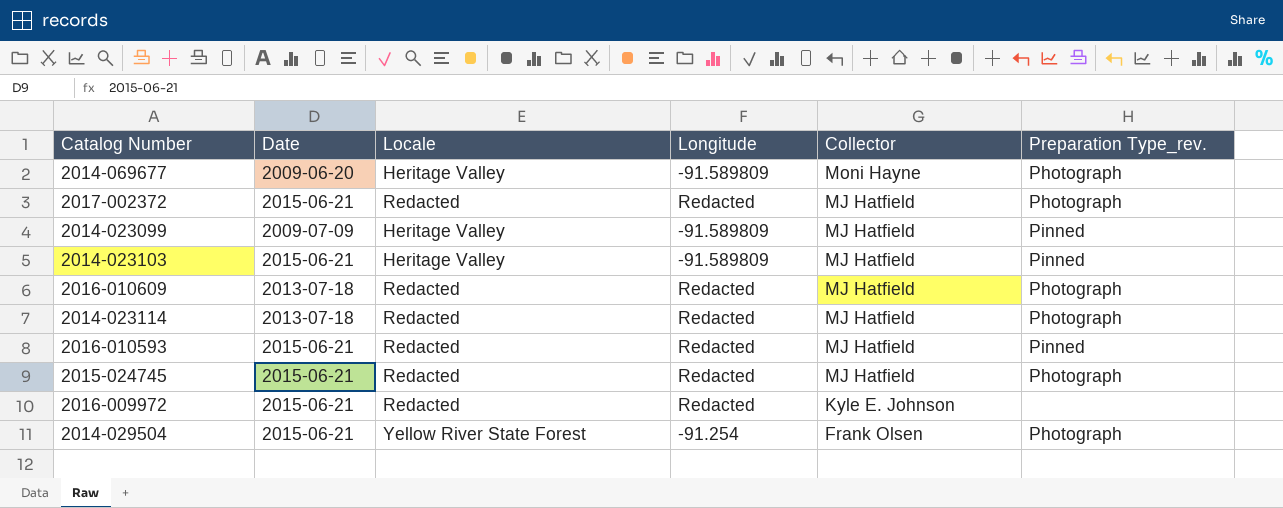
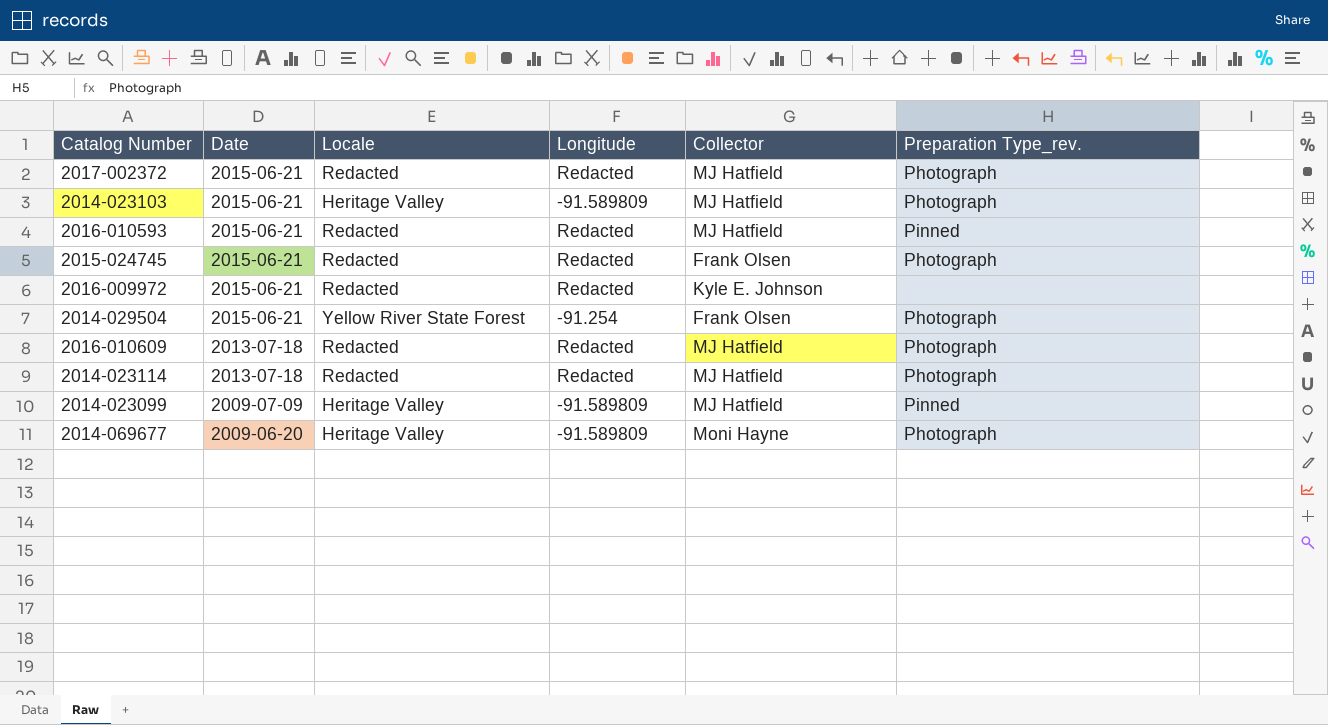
row order: Collector descending -> Date descending
2014-023103 | Preparation Type_rev.: Pinned -> Photograph
2015-024745 | Collector: MJ Hatfield -> Frank Olsen

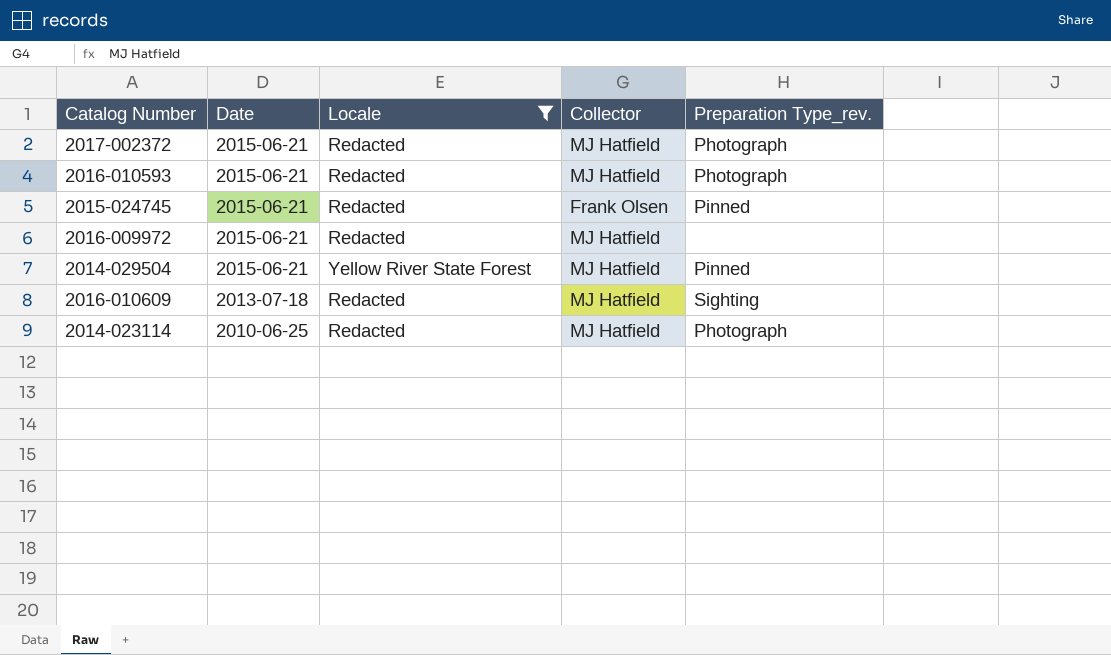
filter: none -> Locale != Heritage Valley
column Longitude | position: 4 -> none
2016-010593 | Preparation Type_rev.: Pinned -> Photograph
2015-024745 | Preparation Type_rev.: Photograph -> Pinned
2016-009972 | Collector: Kyle E. Johnson -> MJ Hatfield
2014-029504 | Collector: Frank Olsen -> MJ Hatfield
2014-029504 | Preparation Type_rev.: Photograph -> Pinned
2016-010609 | Preparation Type_rev.: Photograph -> Sighting
2014-023114 | Date: 2013-07-18 -> 2010-06-25

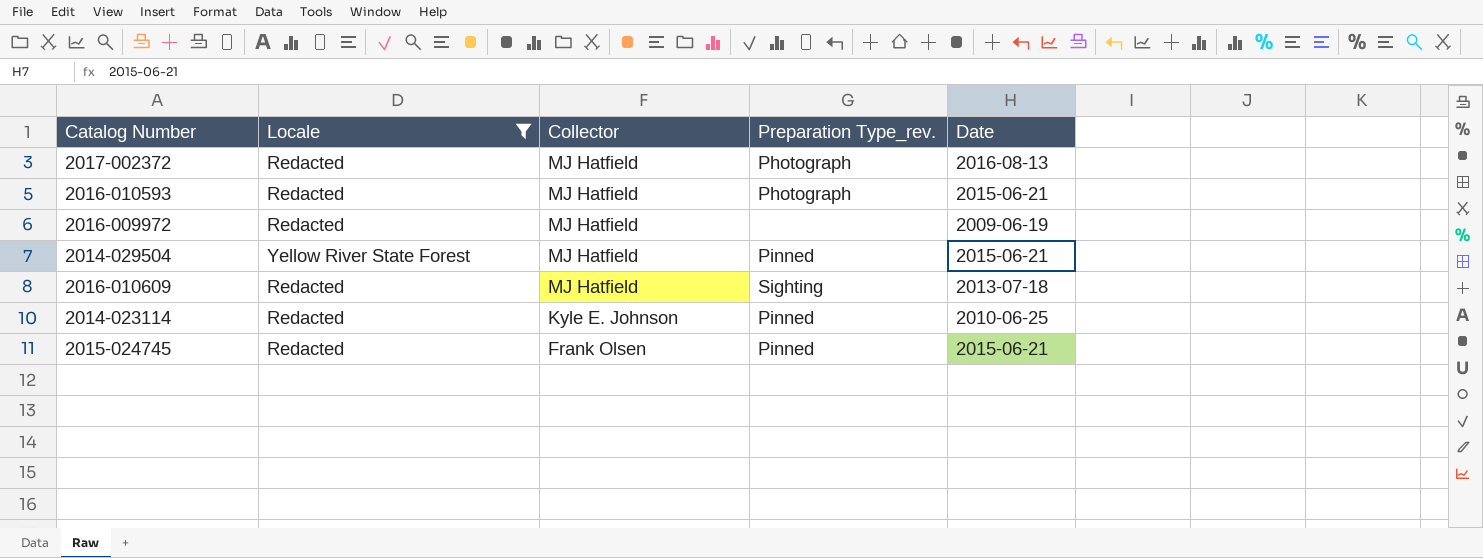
row order: Date descending -> Collector descending
column Date | position: 2 -> 5
2017-002372 | Date: 2015-06-21 -> 2016-08-13
2016-009972 | Date: 2015-06-21 -> 2009-06-19
2014-023114 | Collector: MJ Hatfield -> Kyle E. Johnson
2014-023114 | Preparation Type_rev.: Photograph -> Pinned

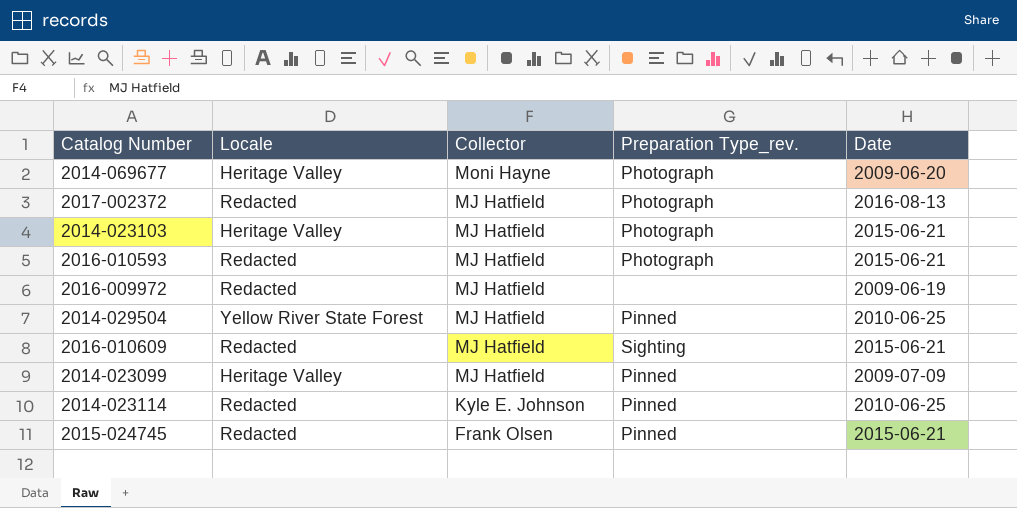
filter: Locale != Heritage Valley -> none
2014-029504 | Date: 2015-06-21 -> 2010-06-25
2016-010609 | Date: 2013-07-18 -> 2015-06-21

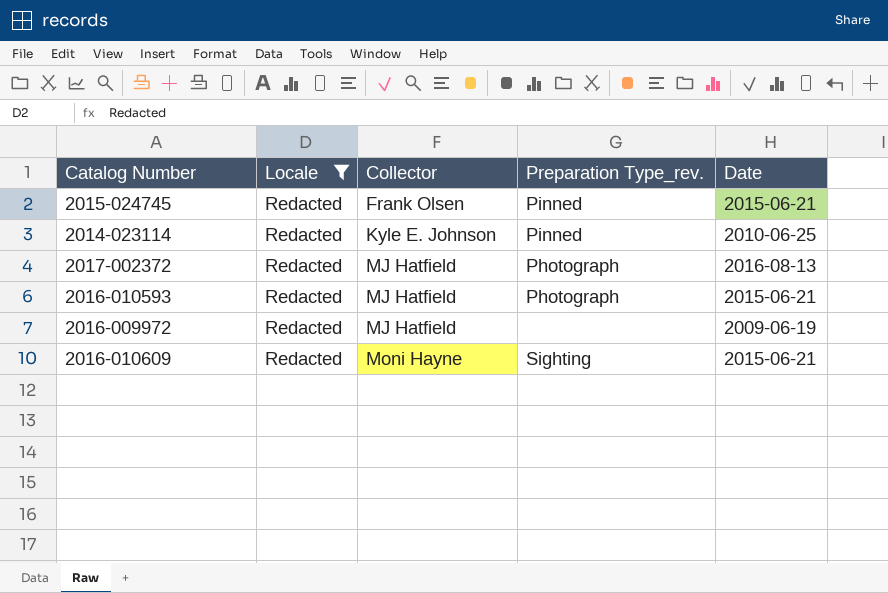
filter: none -> Locale = Redacted
row order: Collector descending -> Collector ascending
2016-010609 | Collector: MJ Hatfield -> Moni Hayne

